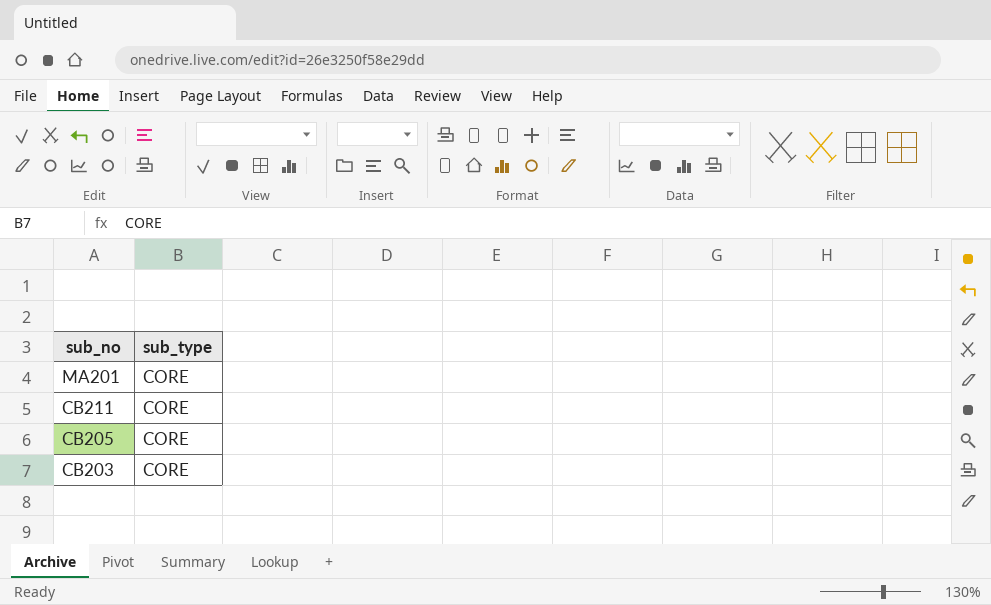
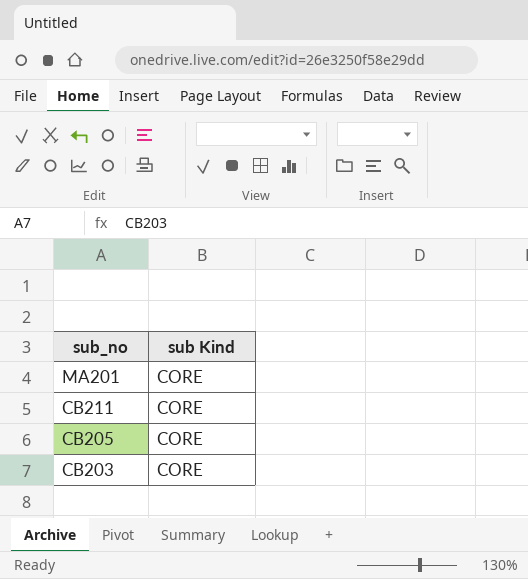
column name: sub_type -> sub Kind

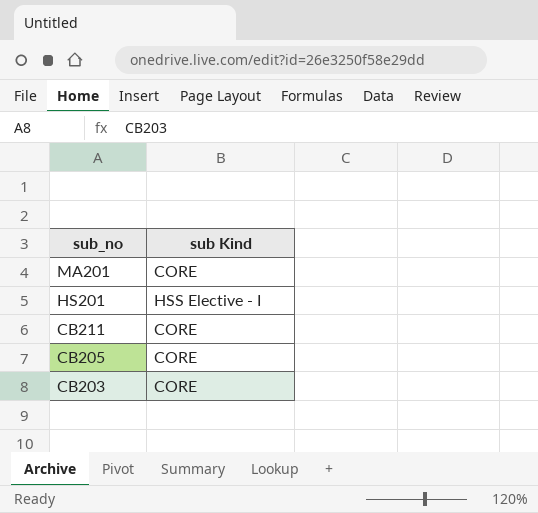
row HS201: none -> HSS Elective - I

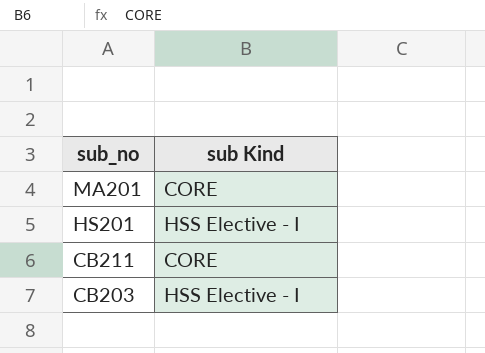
row CB205: CORE -> none
CB203 | sub Kind: CORE -> HSS Elective - I

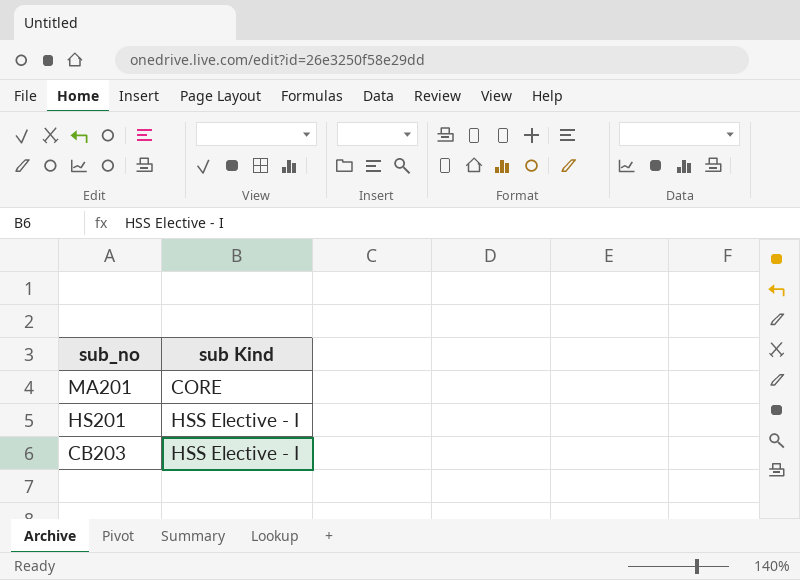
row CB211: CORE -> none

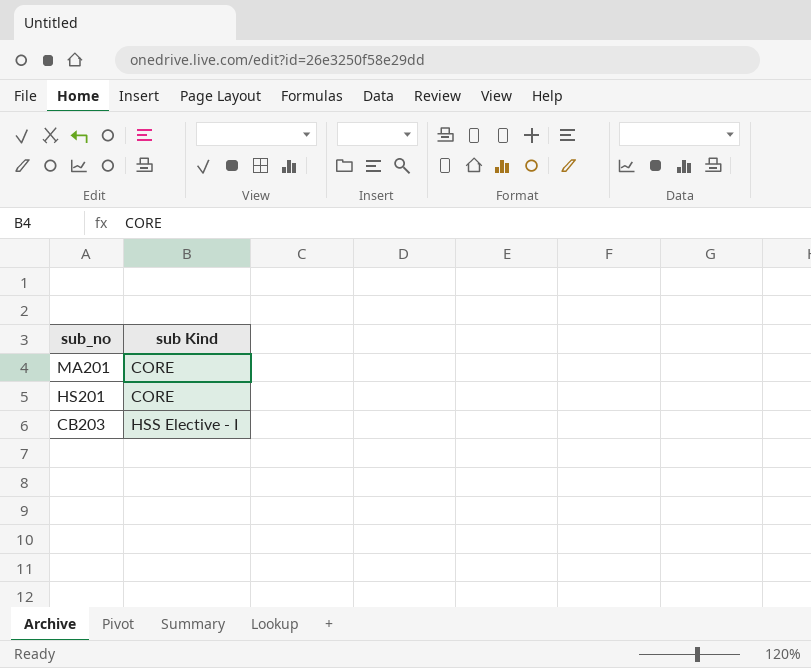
HS201 | sub Kind: HSS Elective - I -> CORE

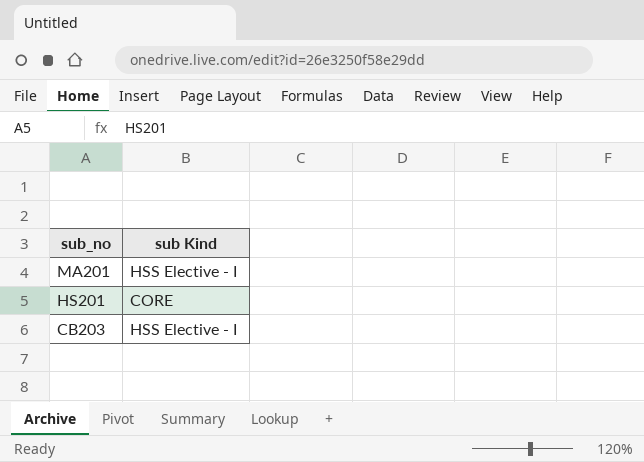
MA201 | sub Kind: CORE -> HSS Elective - I

